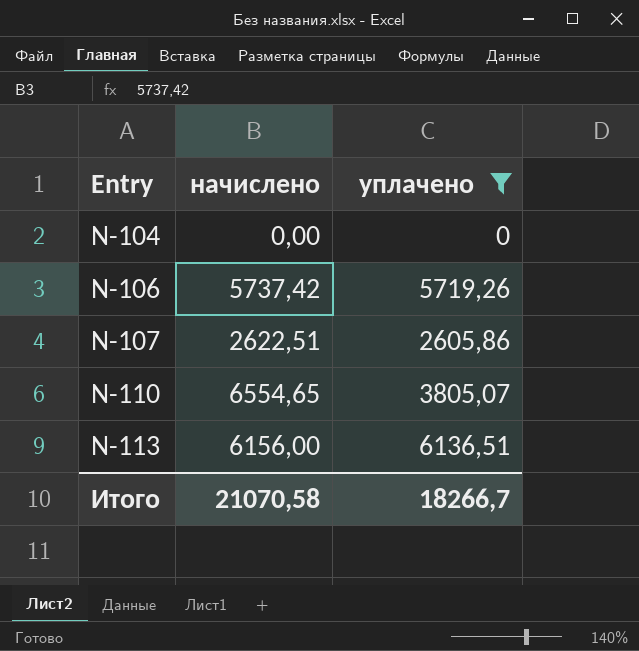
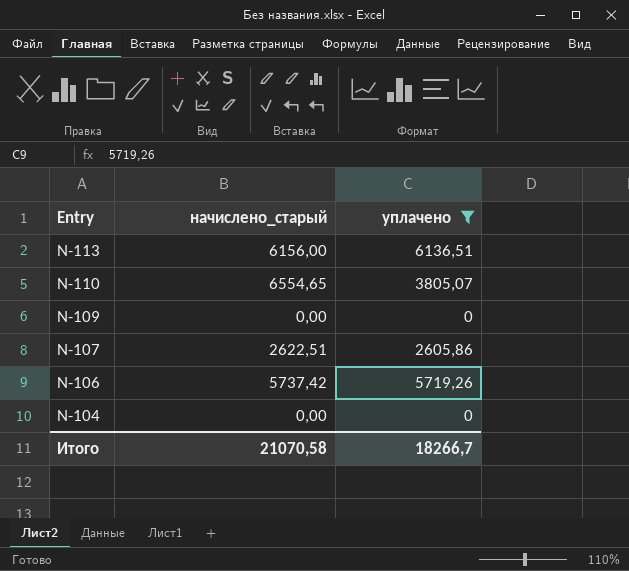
row order: Entry ascending -> Entry descending
column name: начислено -> начислено_старый
row N-109: none -> 0,00 | 0

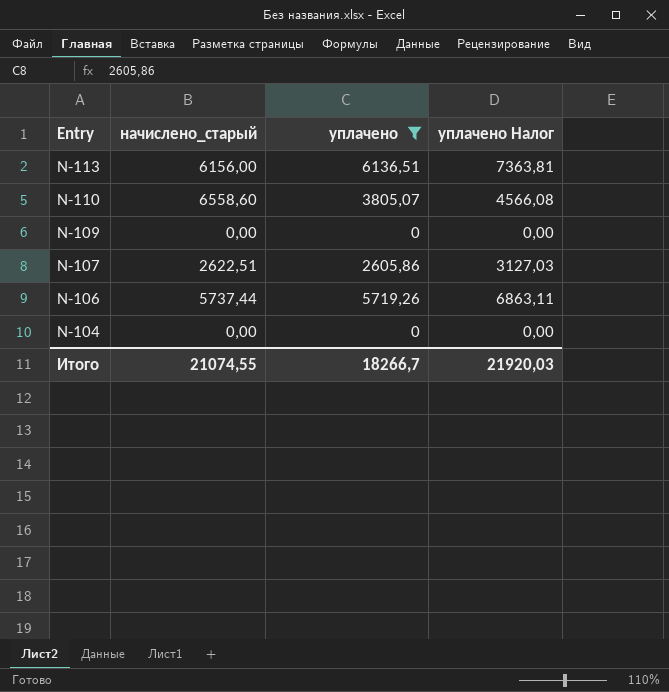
column уплачено Налог | formula: none -> [уплачено] * 1,2
N-110 | начислено_старый: 6554,65 -> 6558,60
N-106 | начислено_старый: 5737,42 -> 5737,44
Итого | начислено_старый: 21070,58 -> 21074,55

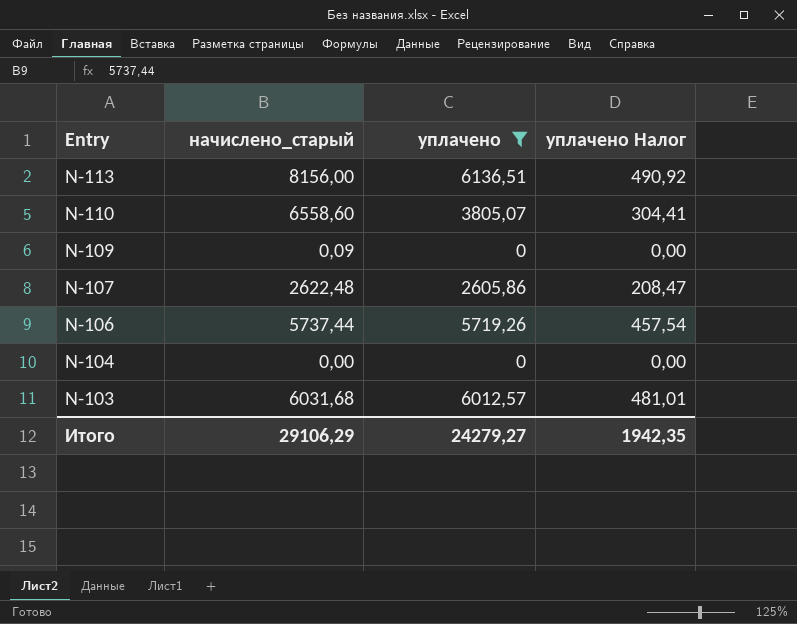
column уплачено Налог | formula: [уплачено] * 1,2 -> [уплачено] * 0,08
N-113 | начислено_старый: 6156,00 -> 8156,00
N-109 | начислено_старый: 0,00 -> 0,09
N-107 | начислено_старый: 2622,51 -> 2622,48
row N-103: none -> 6031,68 | 6012,57 | 481,01
Итого | начислено_старый: 21074,55 -> 29106,29
Итого | уплачено: 18266,7 -> 24279,27
Итого | уплачено Налог: 21920,03 -> 1942,35

